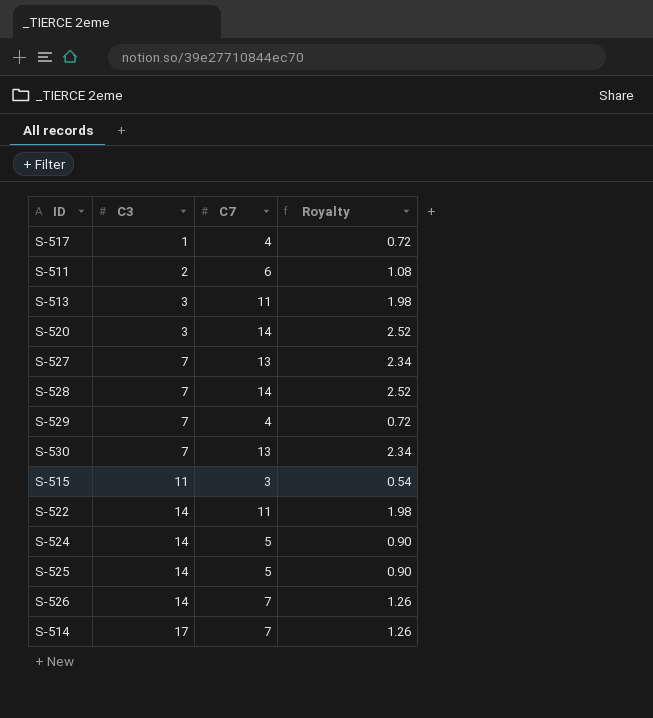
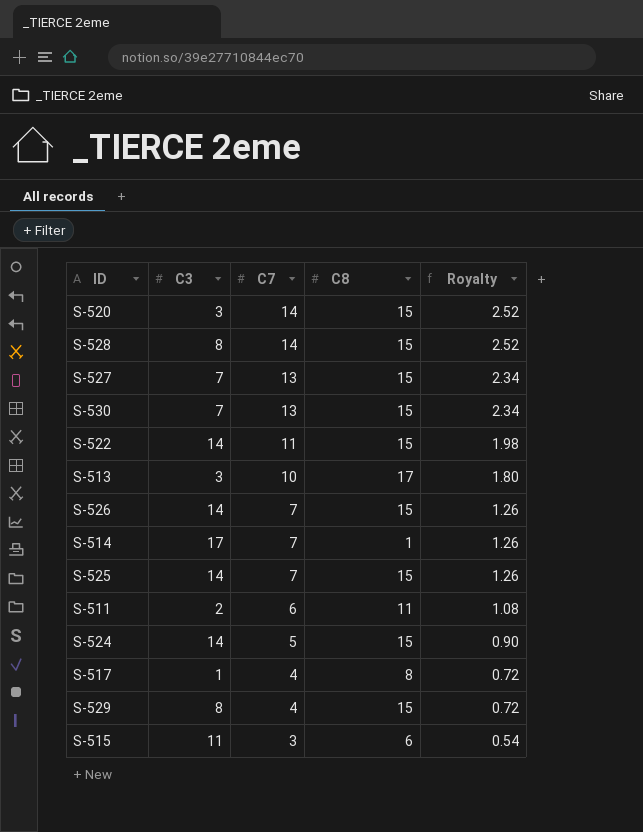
row order: C3 ascending -> C7 descending
column C8 | position: none -> 4
S-528 | C3: 7 -> 8
S-513 | C7: 11 -> 10
S-513 | Royalty: 1.98 -> 1.80
S-525 | C7: 5 -> 7
S-525 | Royalty: 0.90 -> 1.26
S-529 | C3: 7 -> 8

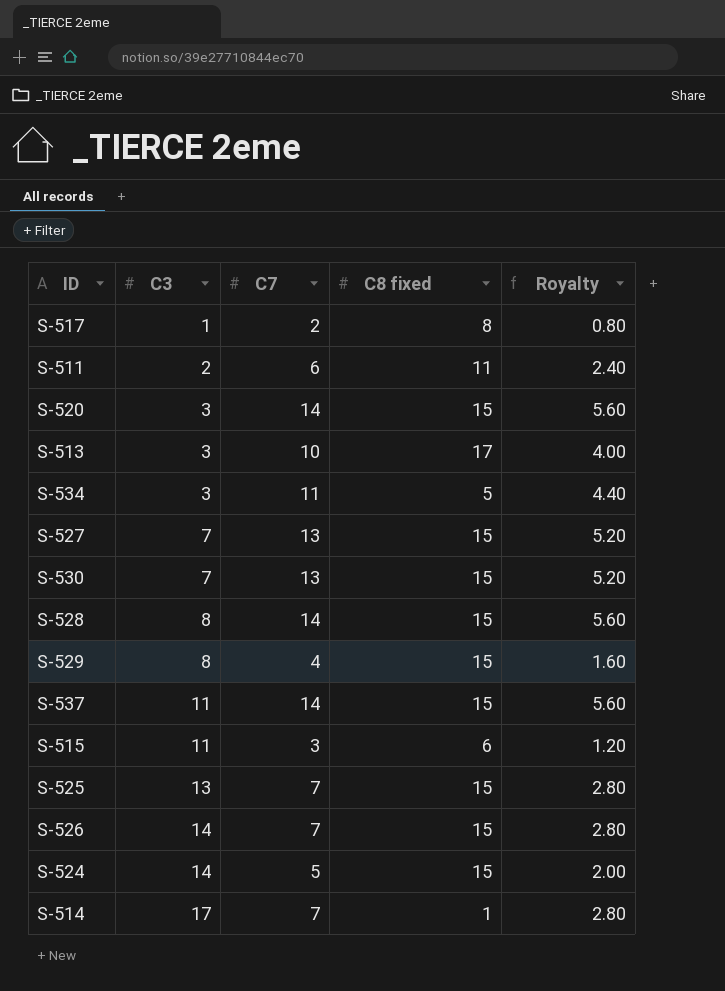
row order: C7 descending -> C3 ascending
column name: C8 -> C8 fixed
column Royalty | formula: [C7] * 0.18 -> [C7] * 0.4
row S-522: 14 | 11 | 15 | 1.98 -> none
S-517 | C7: 4 -> 2
row S-534: none -> 3 | 11 | 5 | 4.40
row S-537: none -> 11 | 14 | 15 | 5.60
S-525 | C3: 14 -> 13

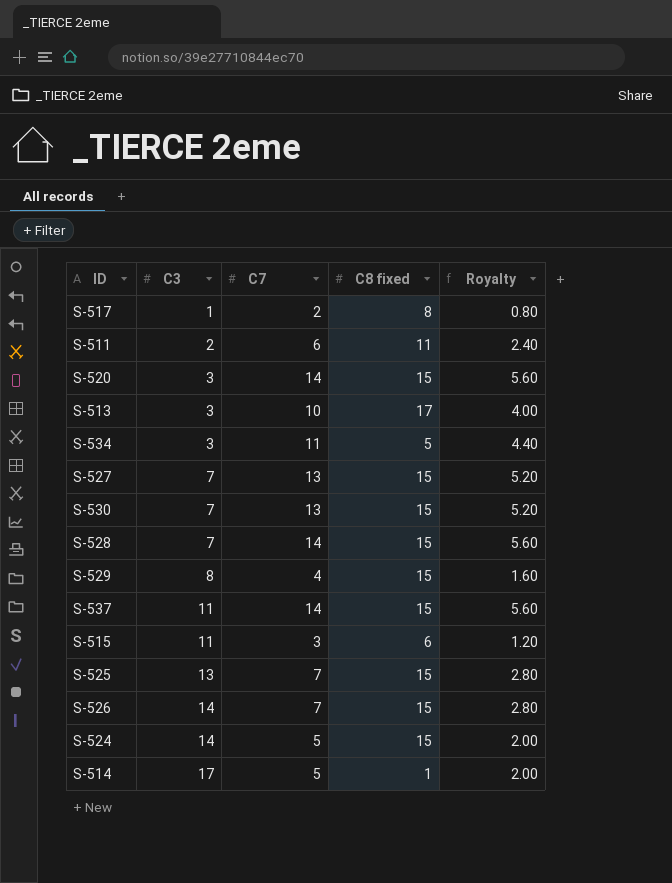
S-528 | C3: 8 -> 7
S-514 | C7: 7 -> 5
S-514 | Royalty: 2.80 -> 2.00

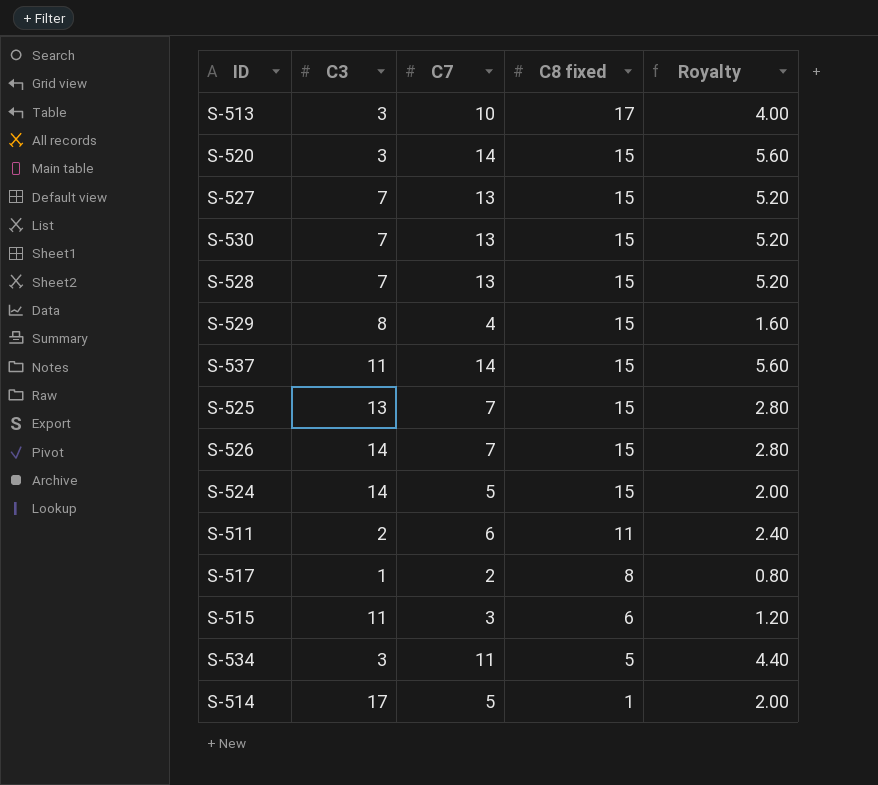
row order: C3 ascending -> C8 fixed descending
S-528 | C7: 14 -> 13
S-528 | Royalty: 5.60 -> 5.20

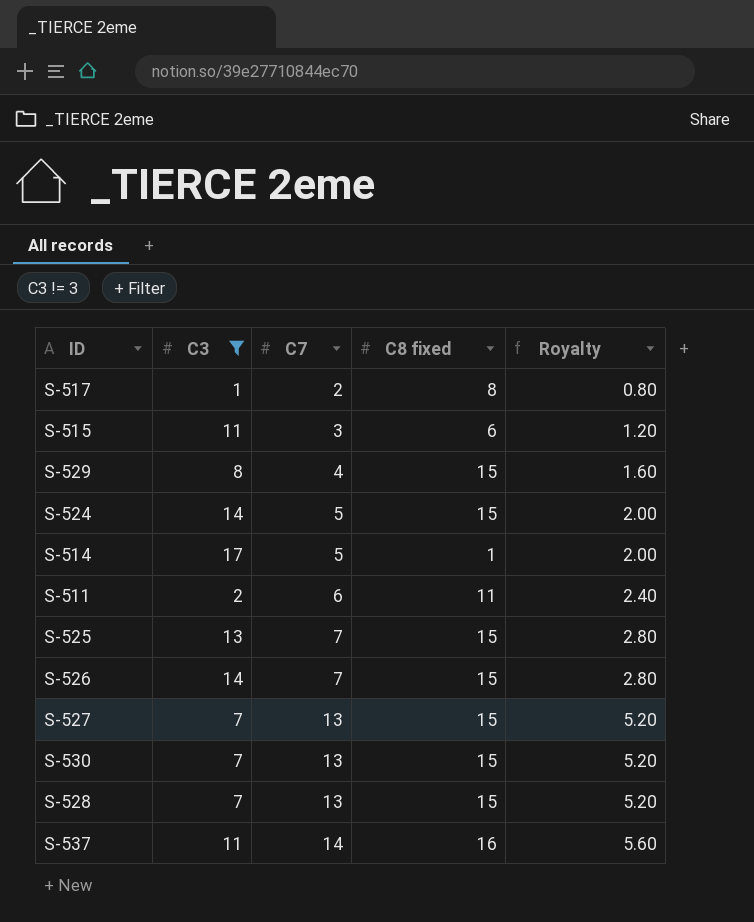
filter: none -> C3 != 3
row order: C8 fixed descending -> C7 ascending
S-537 | C8 fixed: 15 -> 16

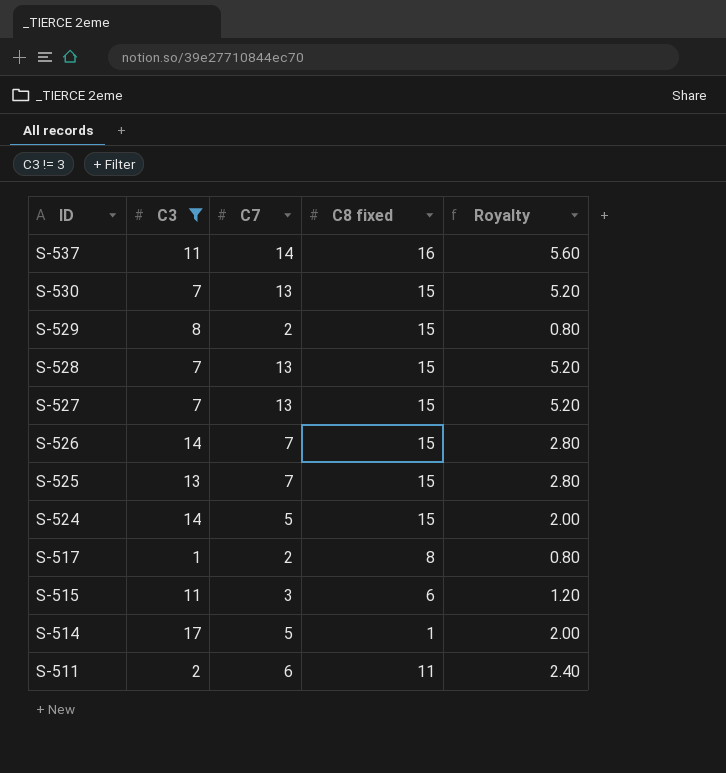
row order: C7 ascending -> ID descending
S-529 | C7: 4 -> 2
S-529 | Royalty: 1.60 -> 0.80

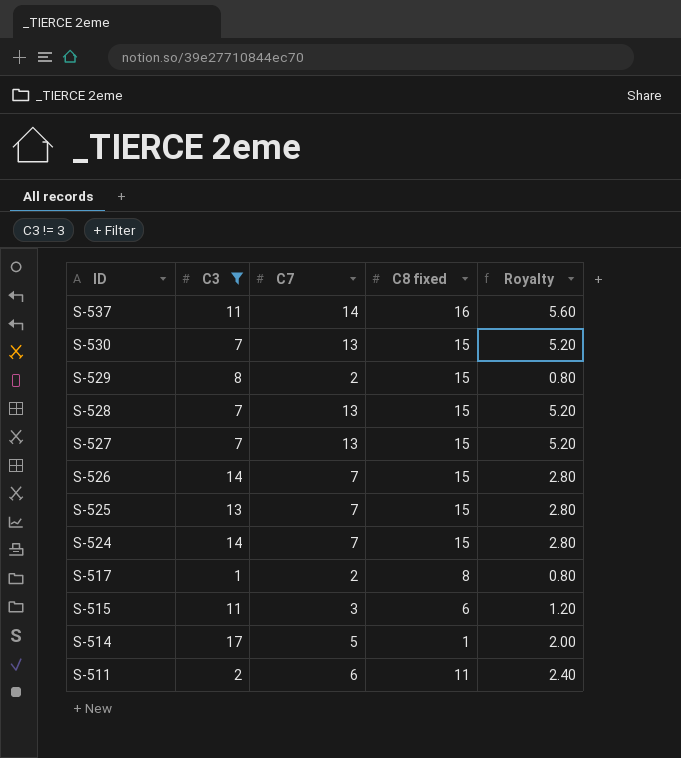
S-524 | C7: 5 -> 7
S-524 | Royalty: 2.00 -> 2.80

